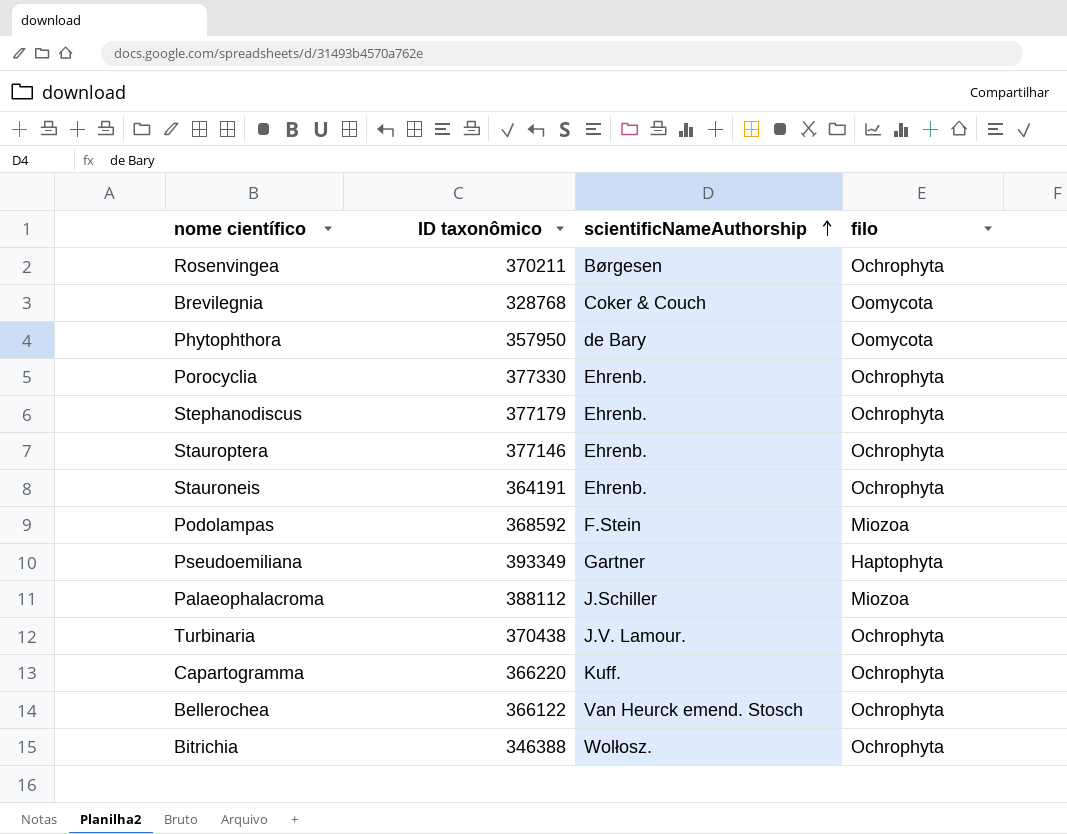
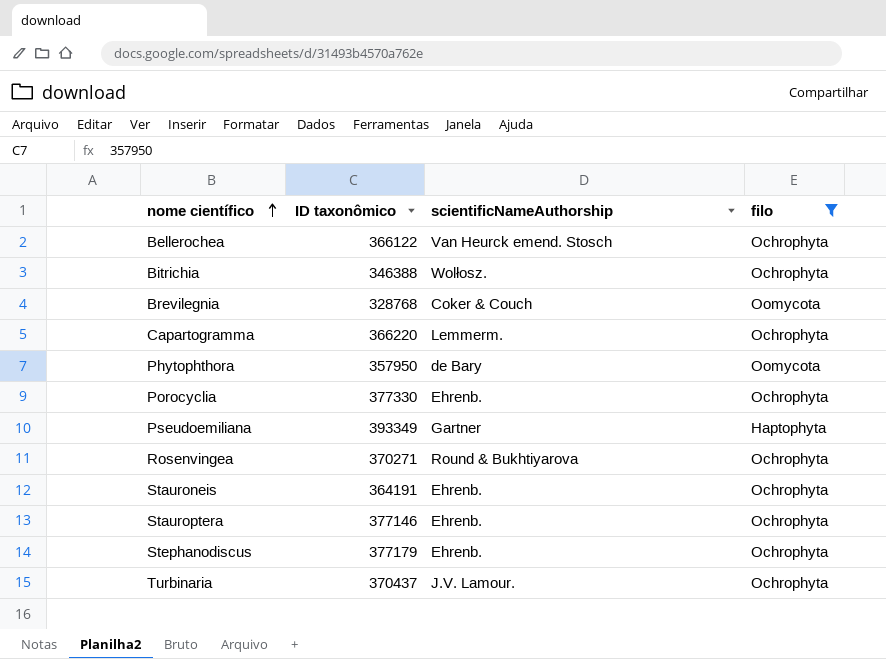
filter: none -> filo != Miozoa
row order: scientificNameAuthorship ascending -> nome científico ascending
Capartogramma | scientificNameAuthorship: Kuff. -> Lemmerm.
Rosenvingea | ID taxonômico: 370211 -> 370271
Rosenvingea | scientificNameAuthorship: Børgesen -> Round & Bukhtiyarova
Turbinaria | ID taxonômico: 370438 -> 370437

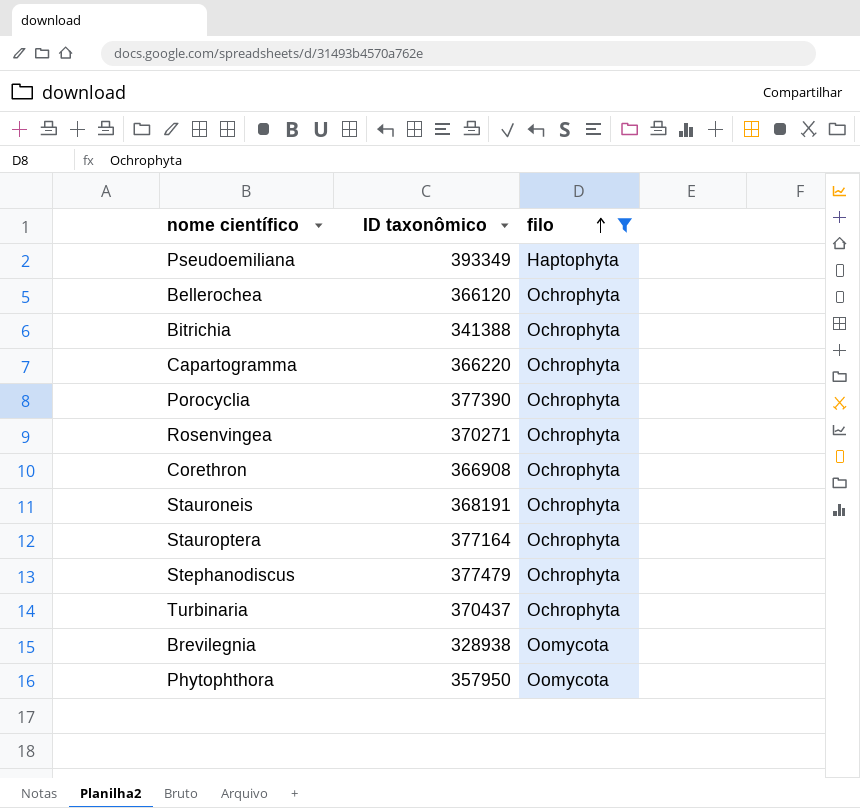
row order: nome científico ascending -> filo ascending
column scientificNameAuthorship | position: 3 -> none
Bellerochea | ID taxonômico: 366122 -> 366120
Bitrichia | ID taxonômico: 346388 -> 341388
Porocyclia | ID taxonômico: 377330 -> 377390
row Corethron: none -> 366908 | Ochrophyta
Stauroneis | ID taxonômico: 364191 -> 368191
Stauroptera | ID taxonômico: 377146 -> 377164
Stephanodiscus | ID taxonômico: 377179 -> 377479
Brevilegnia | ID taxonômico: 328768 -> 328938

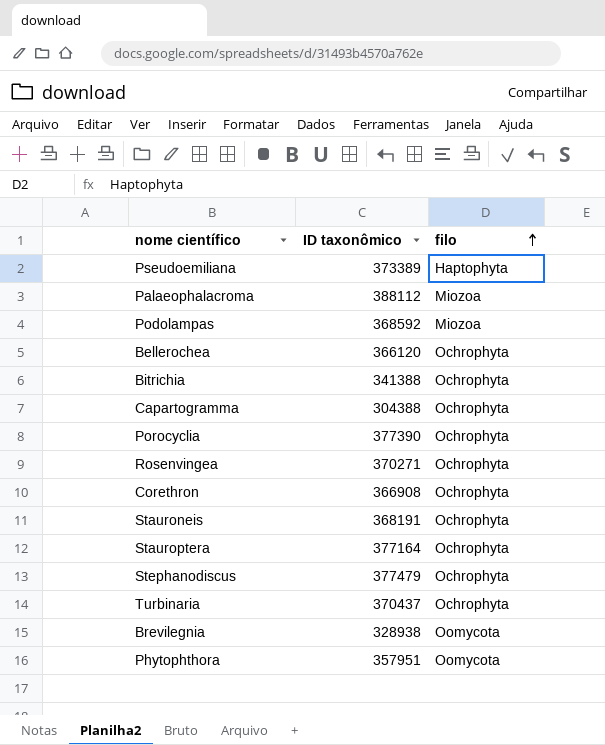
filter: filo != Miozoa -> none
Pseudoemiliana | ID taxonômico: 393349 -> 373389
Capartogramma | ID taxonômico: 366220 -> 304388
Phytophthora | ID taxonômico: 357950 -> 357951

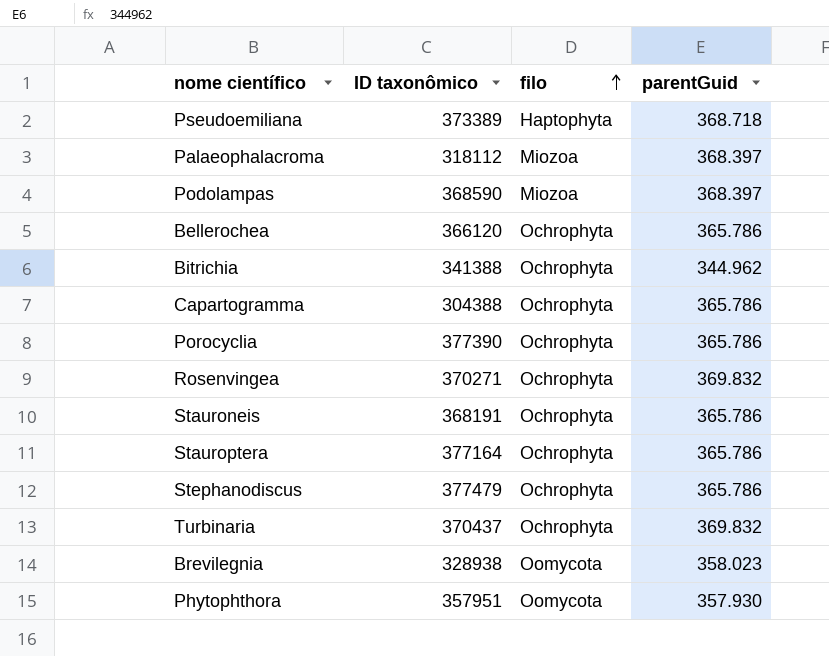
column parentGuid | position: none -> 4
row Corethron: 366908 | Ochrophyta -> none
Palaeophalacroma | ID taxonômico: 388112 -> 318112
Podolampas | ID taxonômico: 368592 -> 368590

